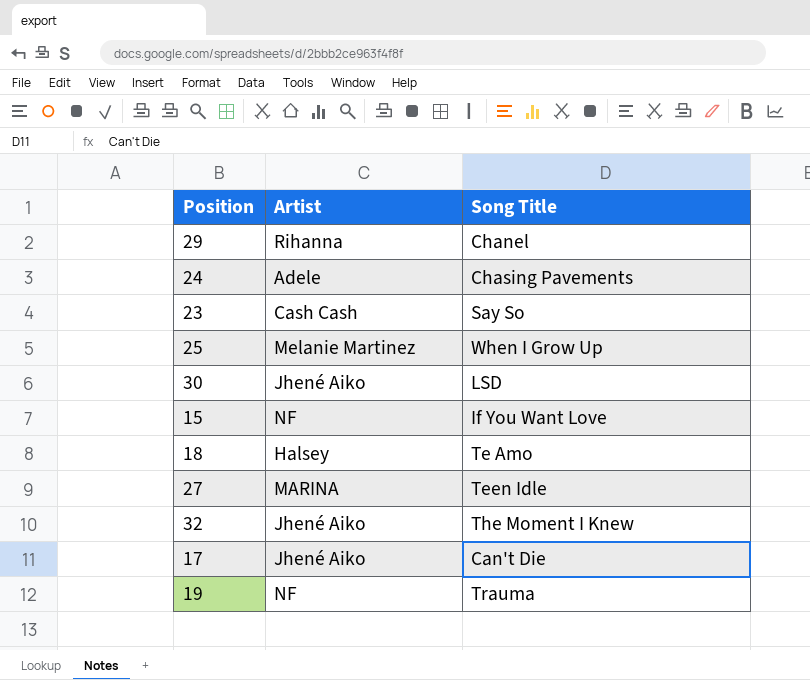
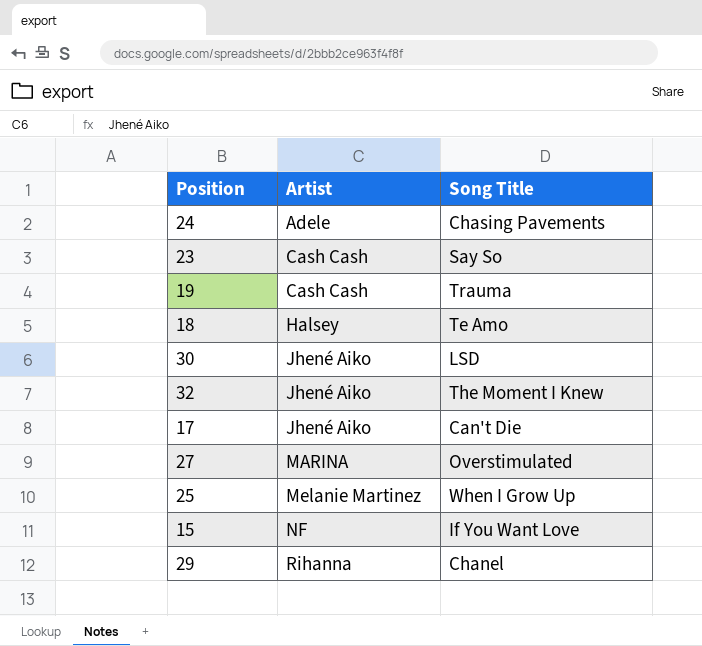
row order: none -> Artist ascending
19 | Artist: NF -> Cash Cash
27 | Song Title: Teen Idle -> Overstimulated

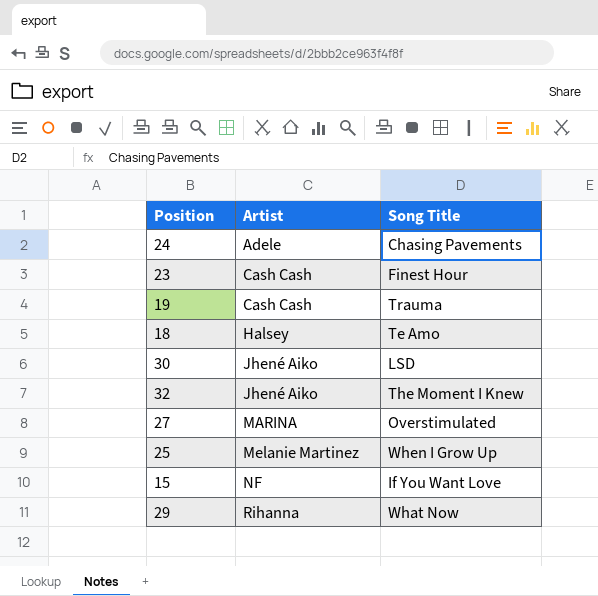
row 17: Jhené Aiko | Can't Die -> none
23 | Song Title: Say So -> Finest Hour
29 | Song Title: Chanel -> What Now

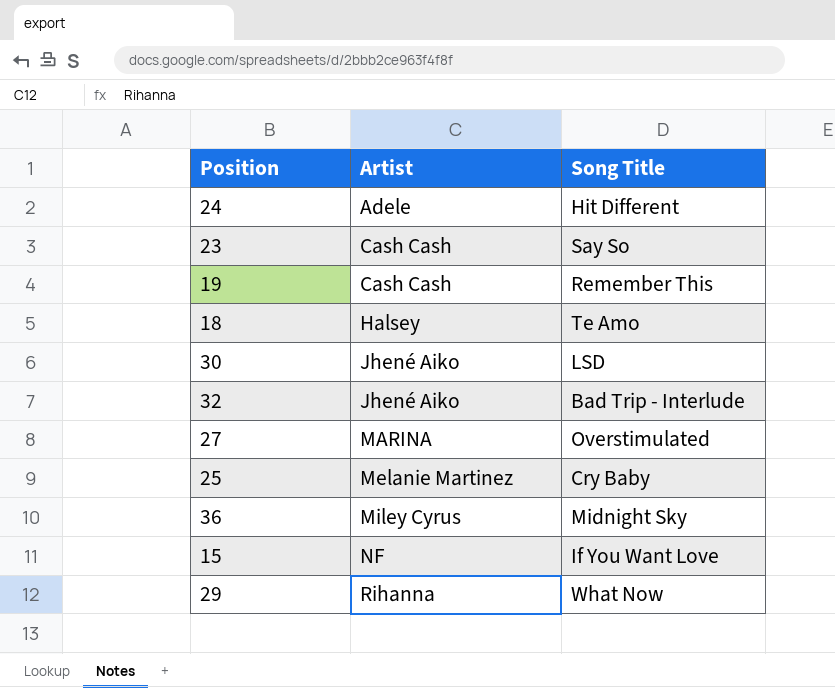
24 | Song Title: Chasing Pavements -> Hit Different
23 | Song Title: Finest Hour -> Say So
19 | Song Title: Trauma -> Remember This
32 | Song Title: The Moment I Knew -> Bad Trip - Interlude
25 | Song Title: When I Grow Up -> Cry Baby
row 36: none -> Miley Cyrus | Midnight Sky

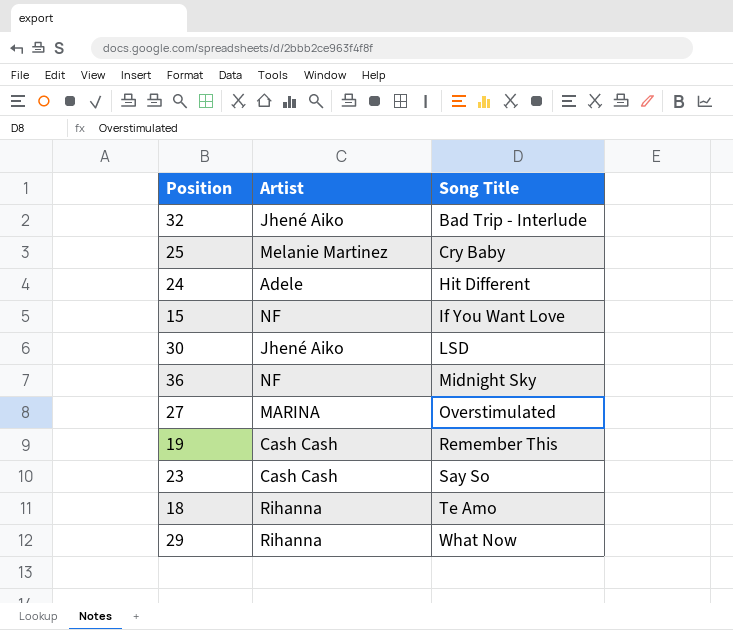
row order: Artist ascending -> Song Title ascending
36 | Artist: Miley Cyrus -> NF
18 | Artist: Halsey -> Rihanna

